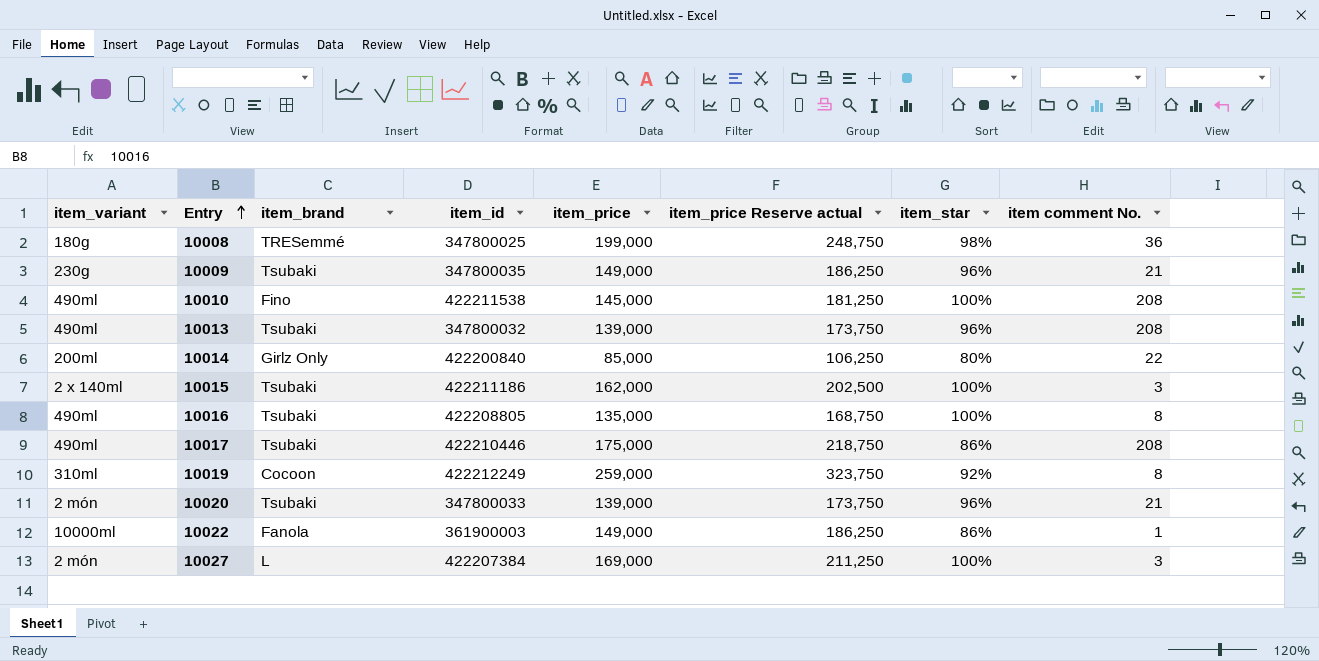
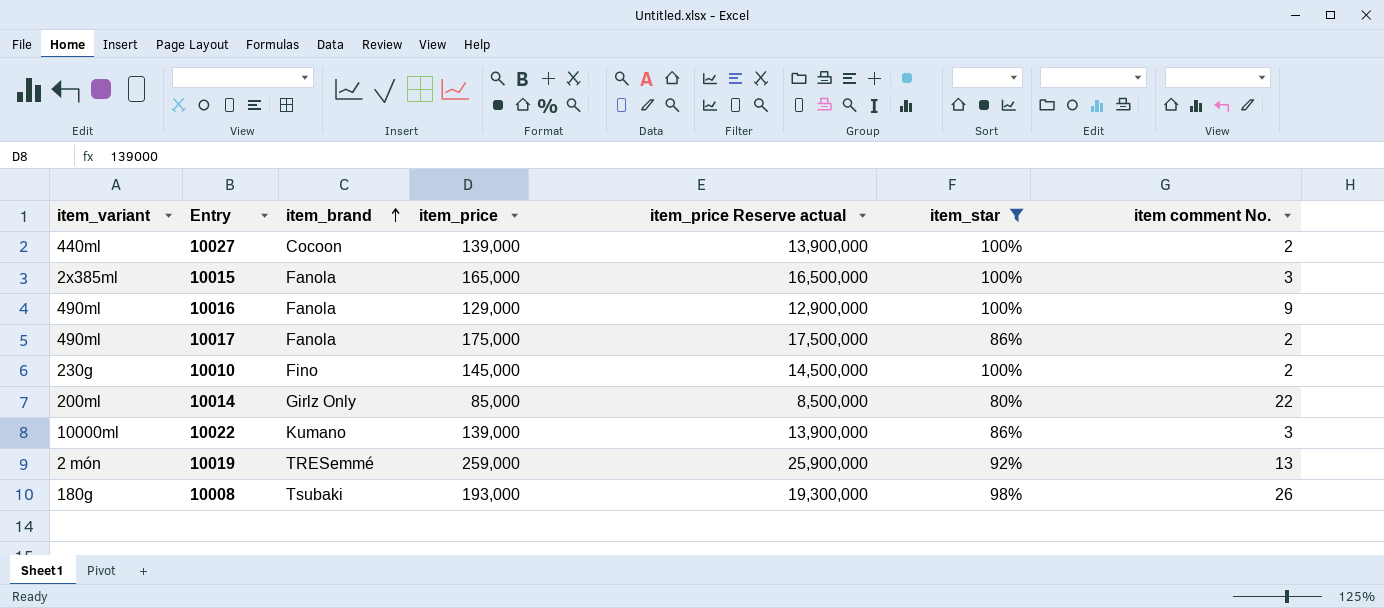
filter: none -> item_star != 96%
row order: Entry ascending -> item_brand ascending
column item_id | position: 4 -> none
column item_price Reserve actual | formula: [item_price] * 1.25 -> [item_price] * 100
10027 | item_variant: 2 món -> 440ml
10027 | item_brand: L -> Cocoon
10027 | item_price: 169,000 -> 139,000
10027 | item comment No.: 3 -> 2
10015 | item_variant: 2 x 140ml -> 2x385ml
10015 | item_brand: Tsubaki -> Fanola
10015 | item_price: 162,000 -> 165,000
10016 | item_brand: Tsubaki -> Fanola
10016 | item_price: 135,000 -> 129,000
10016 | item comment No.: 8 -> 9
10017 | item_brand: Tsubaki -> Fanola
10017 | item comment No.: 208 -> 2
10010 | item_variant: 490ml -> 230g
10010 | item comment No.: 208 -> 2
10022 | item_brand: Fanola -> Kumano
10022 | item_price: 149,000 -> 139,000
10022 | item comment No.: 1 -> 3
10019 | item_variant: 310ml -> 2 món
10019 | item_brand: Cocoon -> TRESemmé
10019 | item comment No.: 8 -> 13
10008 | item_brand: TRESemmé -> Tsubaki
10008 | item_price: 199,000 -> 193,000
10008 | item comment No.: 36 -> 26

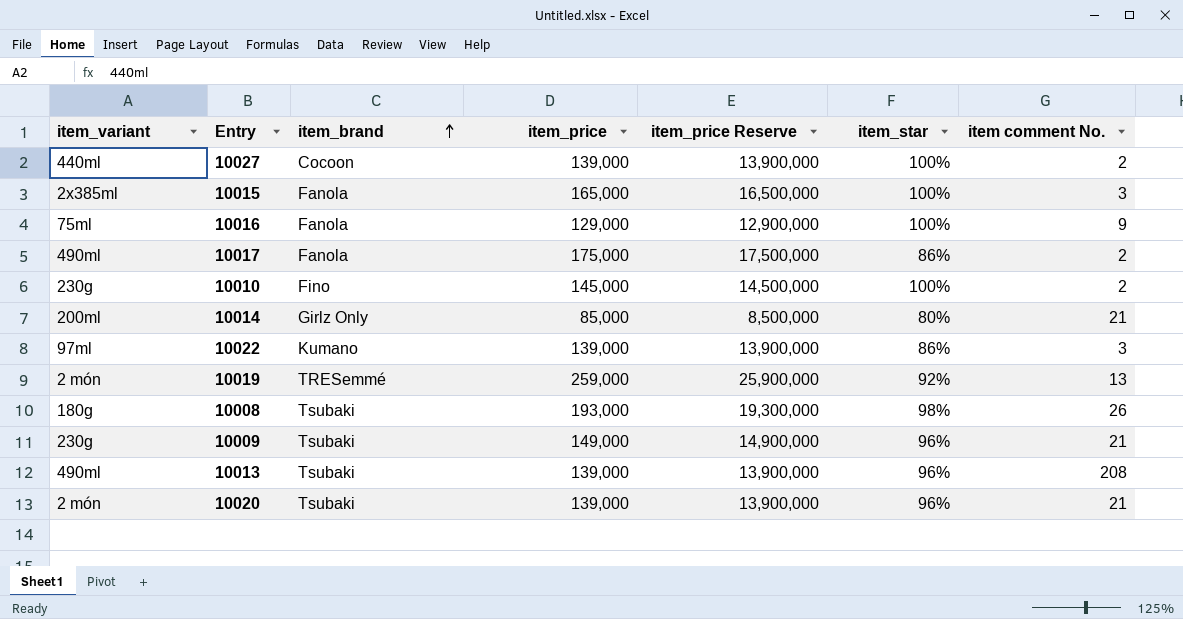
filter: item_star != 96% -> none
column name: item_price Reserve actual -> item_price Reserve
10016 | item_variant: 490ml -> 75ml
10014 | item comment No.: 22 -> 21
10022 | item_variant: 10000ml -> 97ml

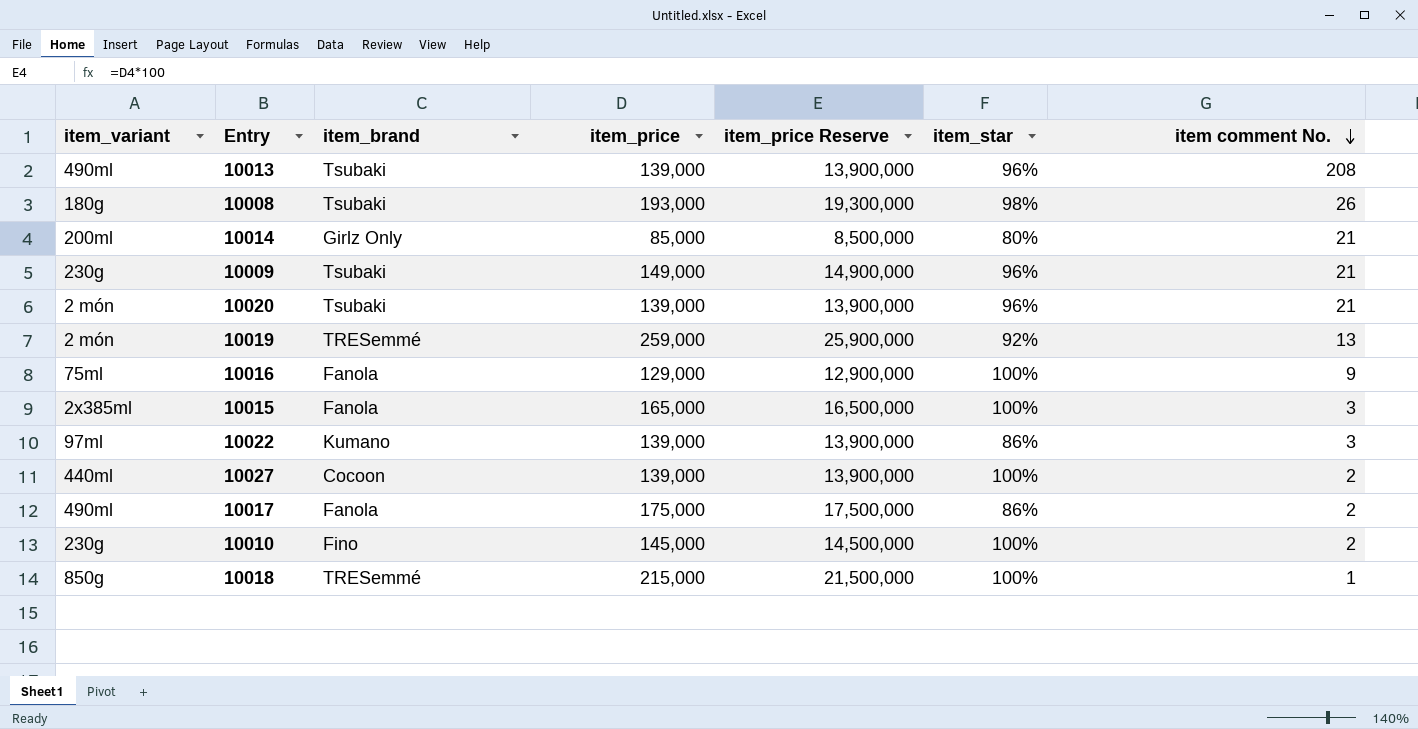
row order: item_brand ascending -> item comment No. descending
row 10018: none -> 850g | TRESemmé | 215,000 | 21,500,000 | 100% | 1

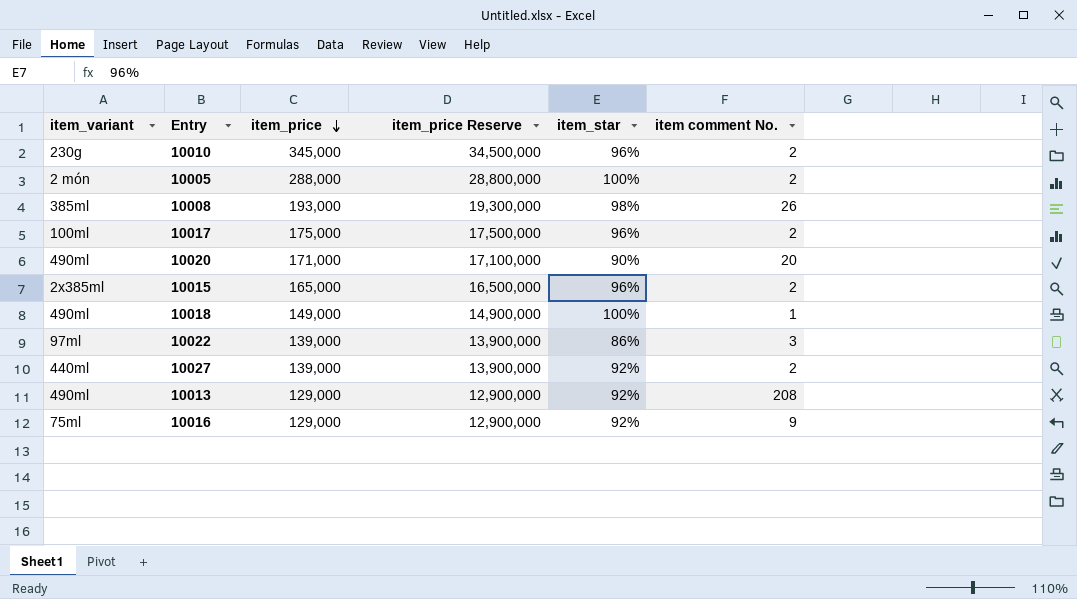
row order: item comment No. descending -> item_price descending
column item_brand | position: 3 -> none
row 10014: 200ml | Girlz Only | 85,000 | 8,500,000 | 80% | 21 -> none
row 10009: 230g | Tsubaki | 149,000 | 14,900,000 | 96% | 21 -> none
row 10019: 2 món | TRESemmé | 259,000 | 25,900,000 | 92% | 13 -> none
10010 | item_price: 145,000 -> 345,000
10010 | item_price Reserve: 14,500,000 -> 34,500,000
10010 | item_star: 100% -> 96%
row 10005: none -> 2 món | 288,000 | 28,800,000 | 100% | 2
10008 | item_variant: 180g -> 385ml
10017 | item_variant: 490ml -> 100ml
10017 | item_star: 86% -> 96%
10020 | item_variant: 2 món -> 490ml
10020 | item_price: 139,000 -> 171,000
10020 | item_price Reserve: 13,900,000 -> 17,100,000
10020 | item_star: 96% -> 90%
10020 | item comment No.: 21 -> 20
10015 | item_star: 100% -> 96%
10015 | item comment No.: 3 -> 2
10018 | item_variant: 850g -> 490ml
10018 | item_price: 215,000 -> 149,000
10018 | item_price Reserve: 21,500,000 -> 14,900,000
10027 | item_star: 100% -> 92%
10013 | item_price: 139,000 -> 129,000
10013 | item_price Reserve: 13,900,000 -> 12,900,000
10013 | item_star: 96% -> 92%
10016 | item_star: 100% -> 92%

